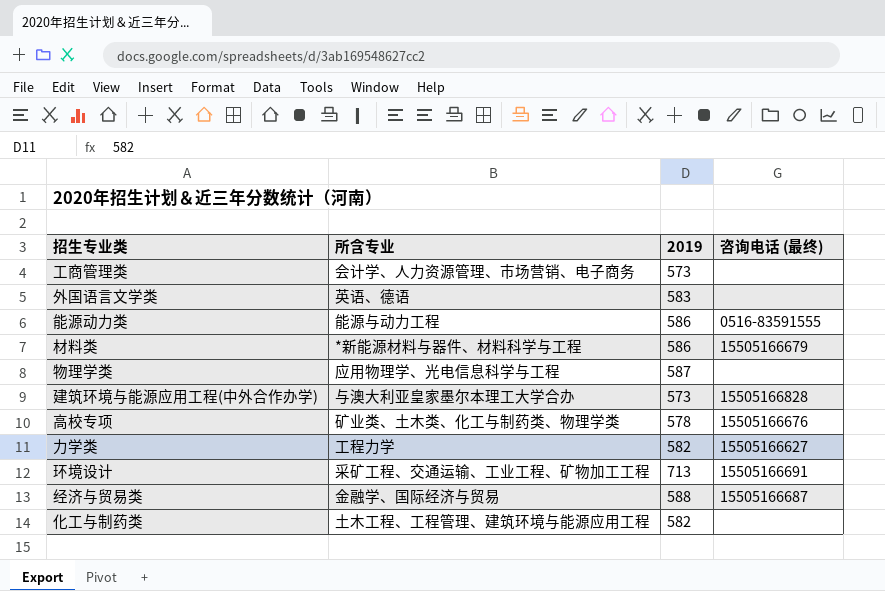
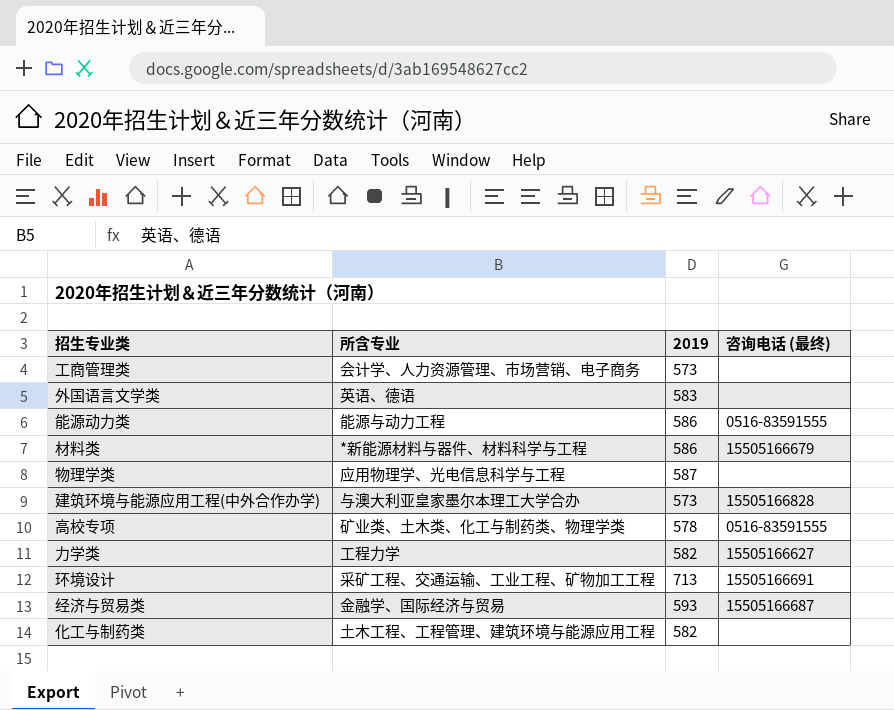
高校专项 | 咨询电话 (最终): 15505166676 -> 0516-83591555
经济与贸易类 | 2019: 588 -> 593

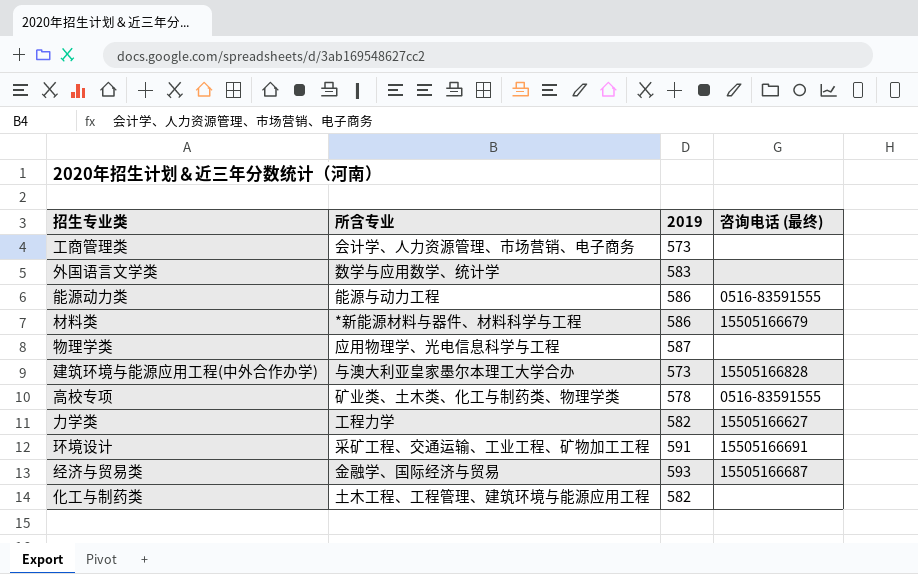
外国语言文学类 | 所含专业: 英语、德语 -> 数学与应用数学、统计学
环境设计 | 2019: 713 -> 591

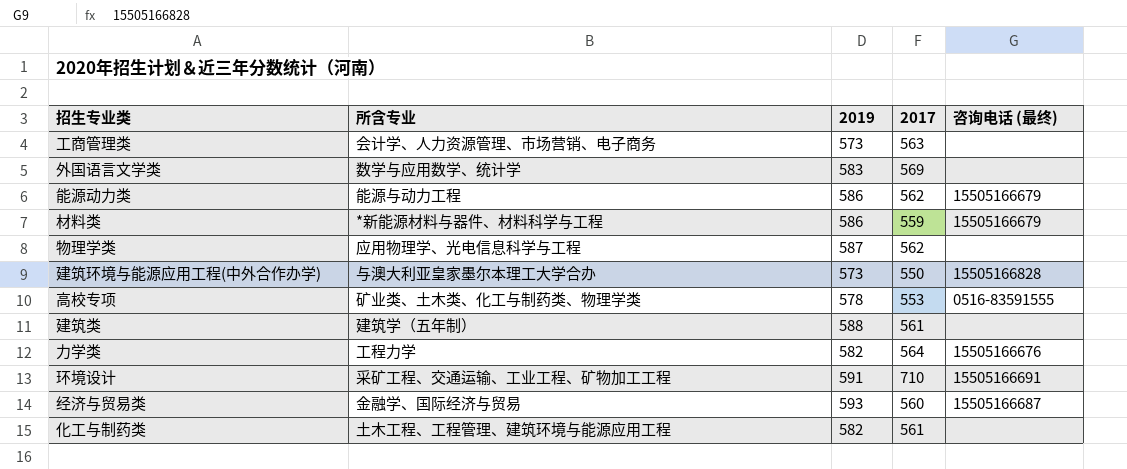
column 2017 | position: none -> 4
能源动力类 | 咨询电话 (最终): 0516-83591555 -> 15505166679
row 建筑类: none -> 建筑学（五年制） | 588 | 561 | none
力学类 | 咨询电话 (最终): 15505166627 -> 15505166676

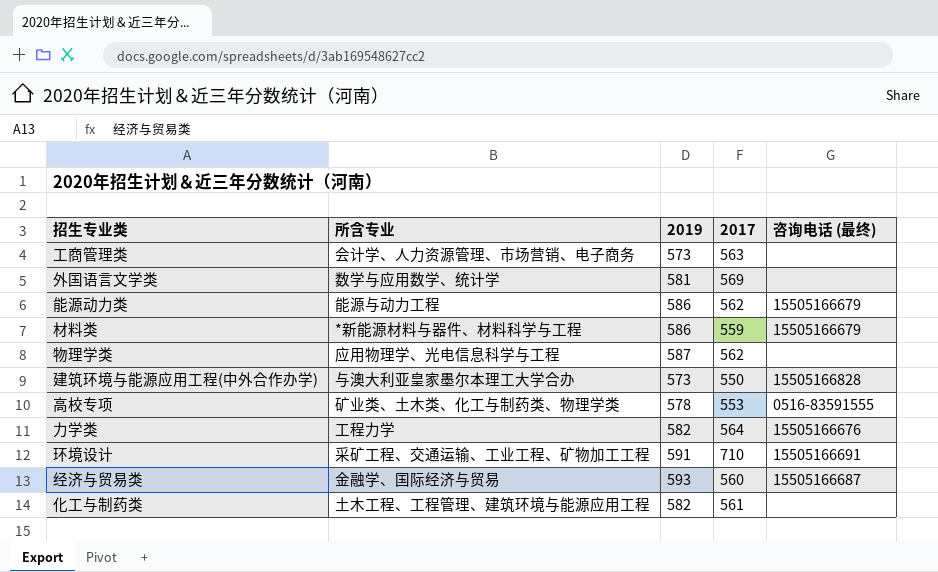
row 建筑类: 建筑学（五年制） | 588 | 561 | none -> none
外国语言文学类 | 2019: 583 -> 581

